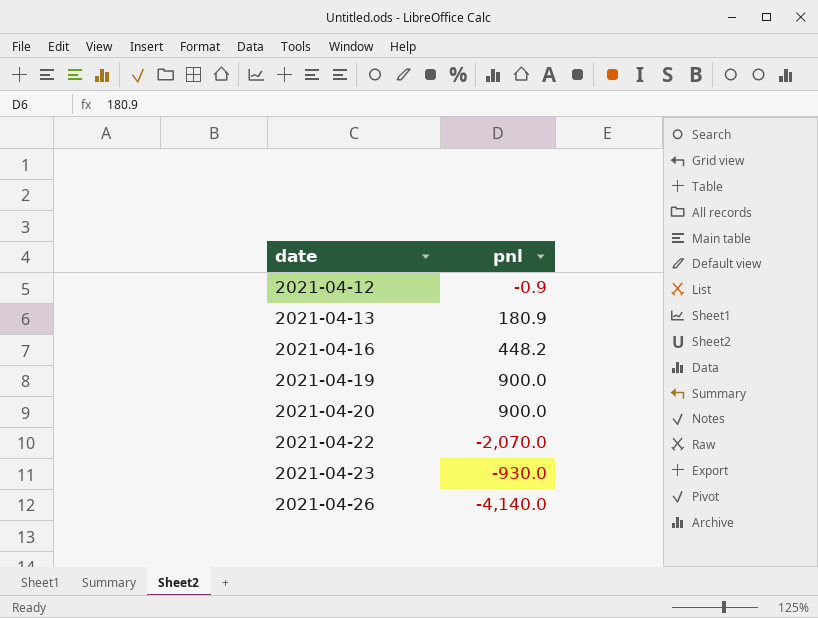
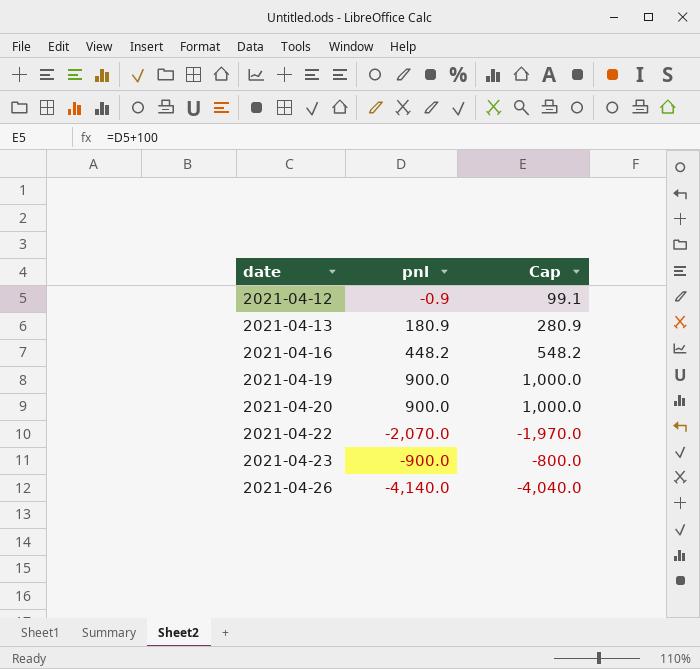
column Cap | formula: none -> [pnl] + 100
2021-04-23 | pnl: -930.0 -> -900.0

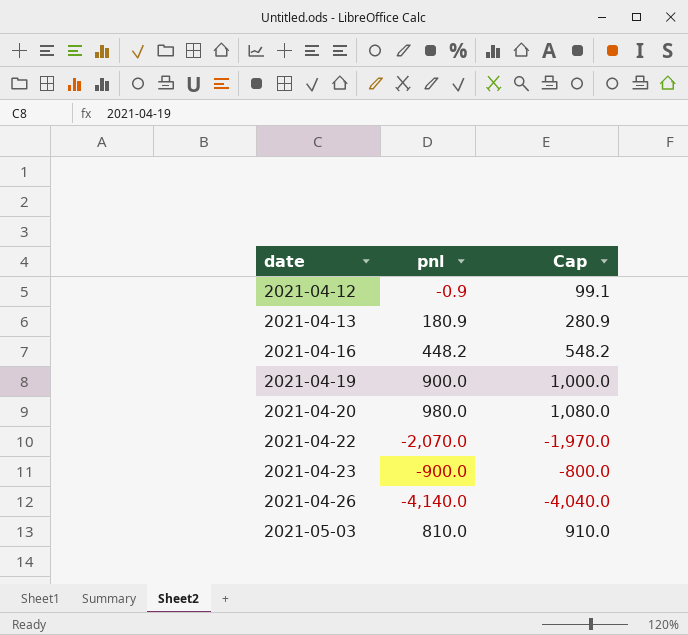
2021-04-20 | pnl: 900.0 -> 980.0
2021-04-20 | Cap: 1,000.0 -> 1,080.0
row 2021-05-03: none -> 810.0 | 910.0

